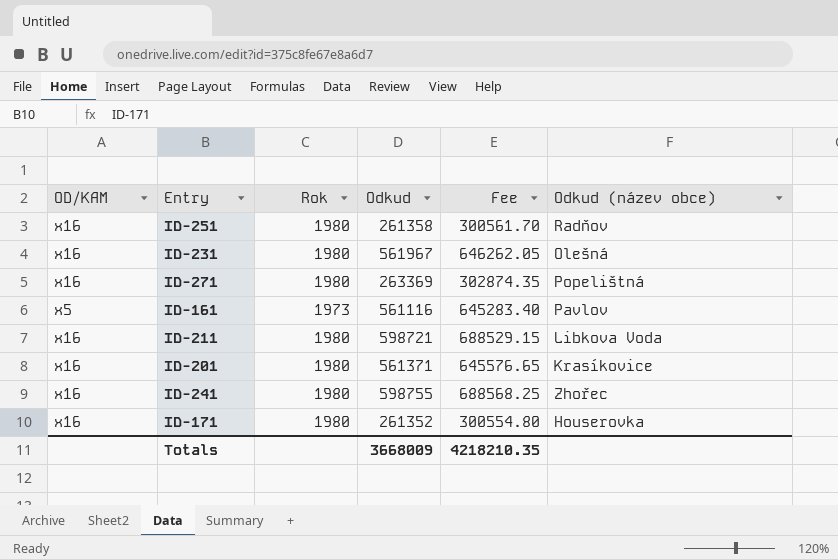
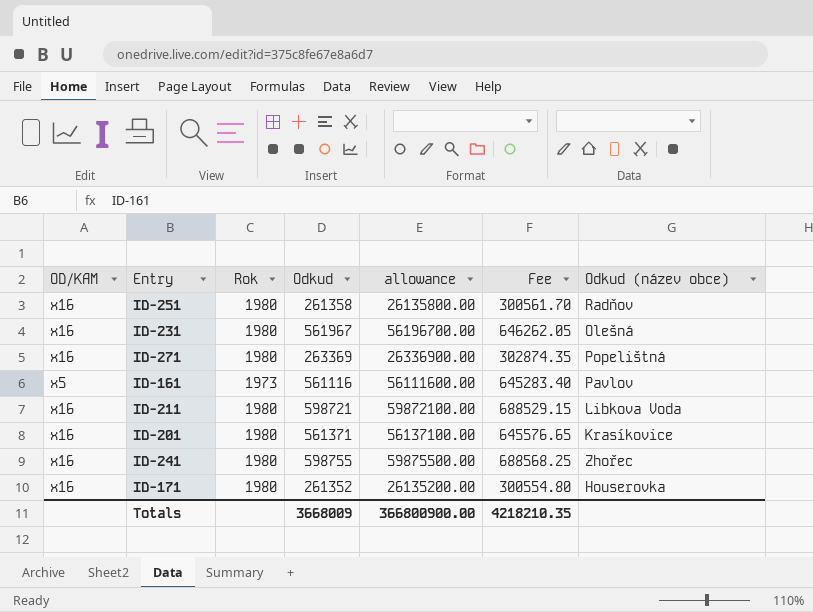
column allowance | formula: none -> [Odkud] * 100

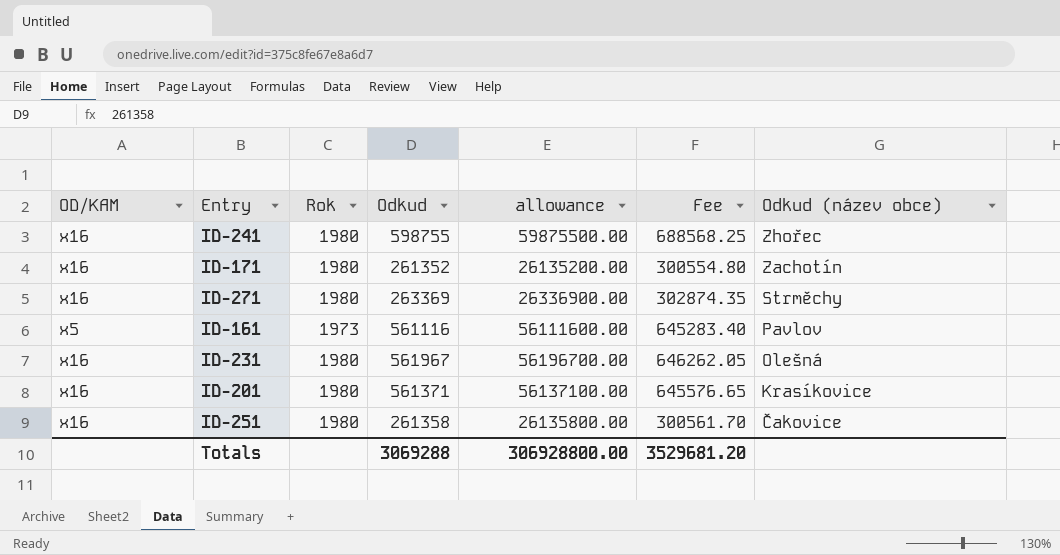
row order: none -> Odkud (název obce) descending
row ID-211: x16 | 1980 | 598721 | 59872100.00 | 688529.15 | Libkova Voda -> none
ID-171 | Odkud (název obce): Houserovka -> Zachotín
ID-271 | Odkud (název obce): Popelištná -> Strměchy
ID-251 | Odkud (název obce): Radňov -> Čakovice
Totals | Odkud: 3668009 -> 3069288
Totals | allowance: 366800900.00 -> 306928800.00
Totals | Fee: 4218210.35 -> 3529681.20

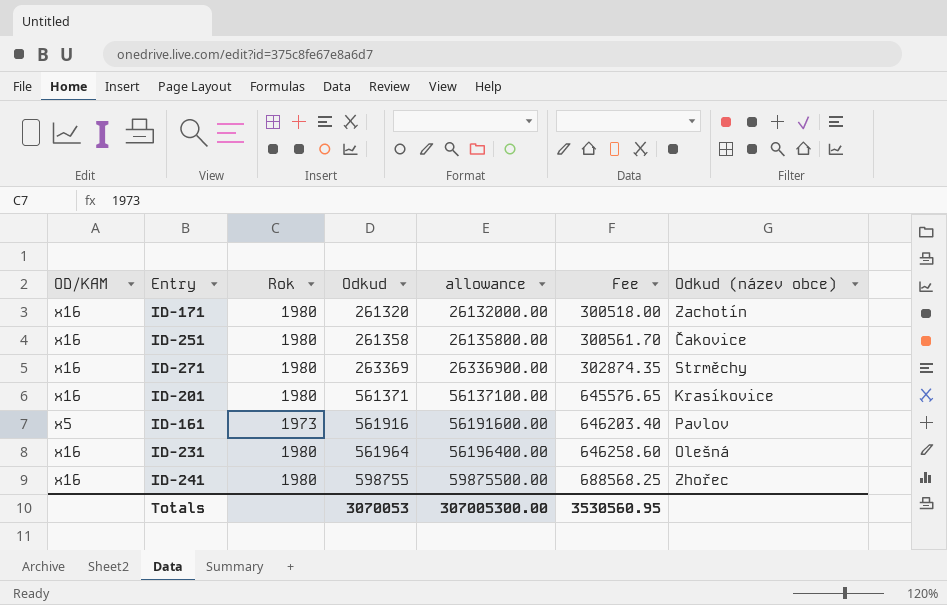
row order: Odkud (název obce) descending -> Odkud ascending
ID-171 | Odkud: 261352 -> 261320
ID-171 | allowance: 26135200.00 -> 26132000.00
ID-171 | Fee: 300554.80 -> 300518.00
ID-161 | Odkud: 561116 -> 561916
ID-161 | allowance: 56111600.00 -> 56191600.00
ID-161 | Fee: 645283.40 -> 646203.40
ID-231 | Odkud: 561967 -> 561964
ID-231 | allowance: 56196700.00 -> 56196400.00
ID-231 | Fee: 646262.05 -> 646258.60
Totals | Odkud: 3069288 -> 3070053
Totals | allowance: 306928800.00 -> 307005300.00
Totals | Fee: 3529681.20 -> 3530560.95

